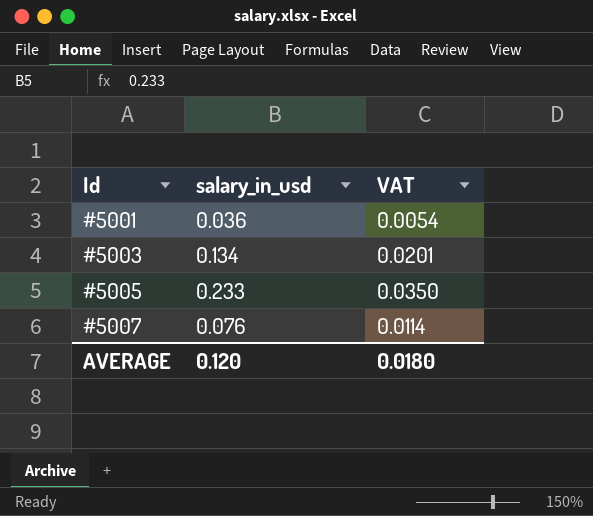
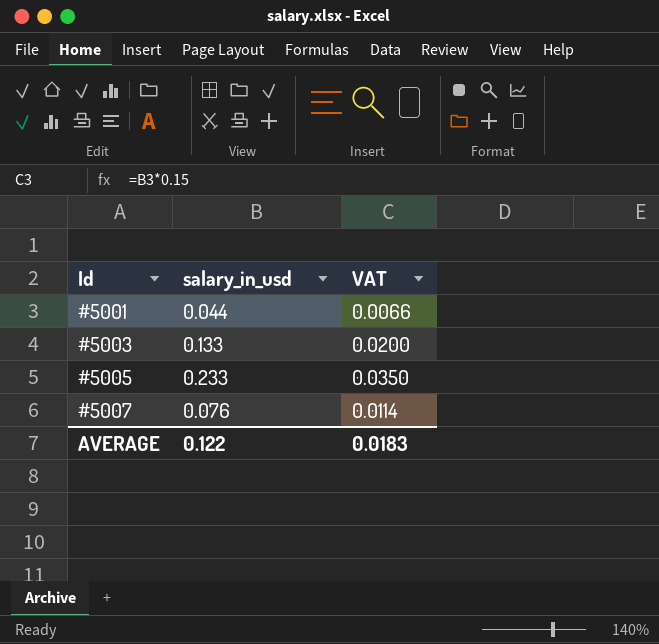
#5001 | salary_in_usd: 0.036 -> 0.044
#5001 | VAT: 0.0054 -> 0.0066
#5003 | salary_in_usd: 0.134 -> 0.133
#5003 | VAT: 0.0201 -> 0.0200
AVERAGE | salary_in_usd: 0.120 -> 0.122
AVERAGE | VAT: 0.0180 -> 0.0183

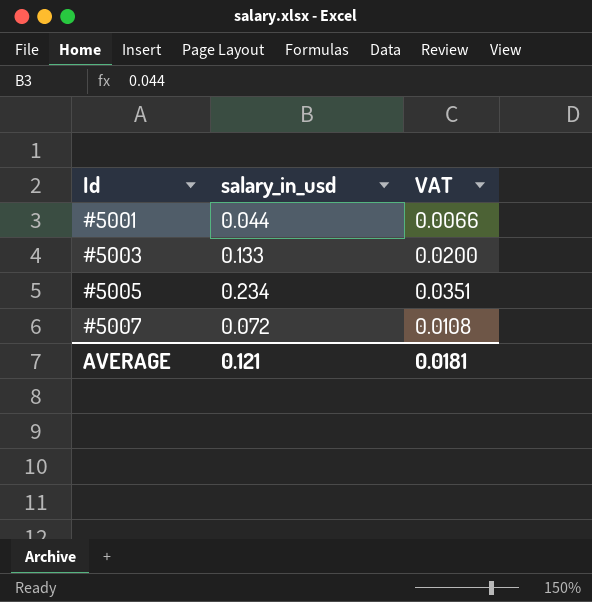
#5005 | salary_in_usd: 0.233 -> 0.234
#5005 | VAT: 0.0350 -> 0.0351
#5007 | salary_in_usd: 0.076 -> 0.072
#5007 | VAT: 0.0114 -> 0.0108
AVERAGE | salary_in_usd: 0.122 -> 0.121
AVERAGE | VAT: 0.0183 -> 0.0181

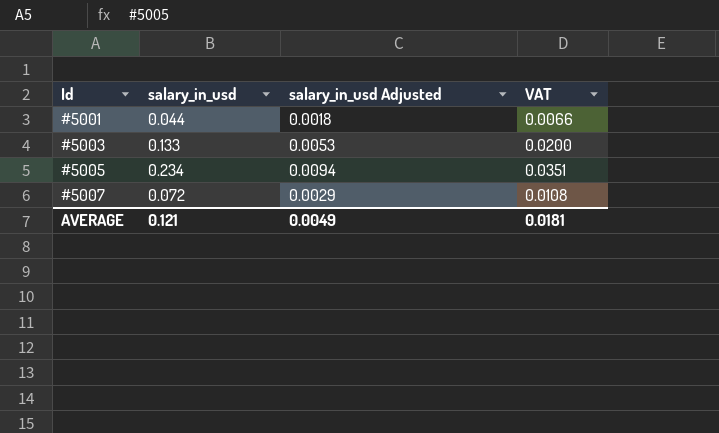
column salary_in_usd Adjusted | formula: none -> [salary_in_usd] * 0.04

